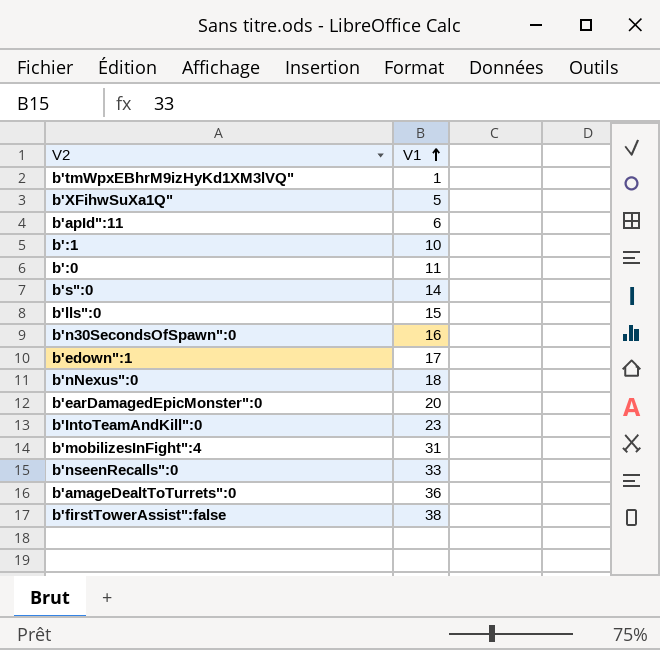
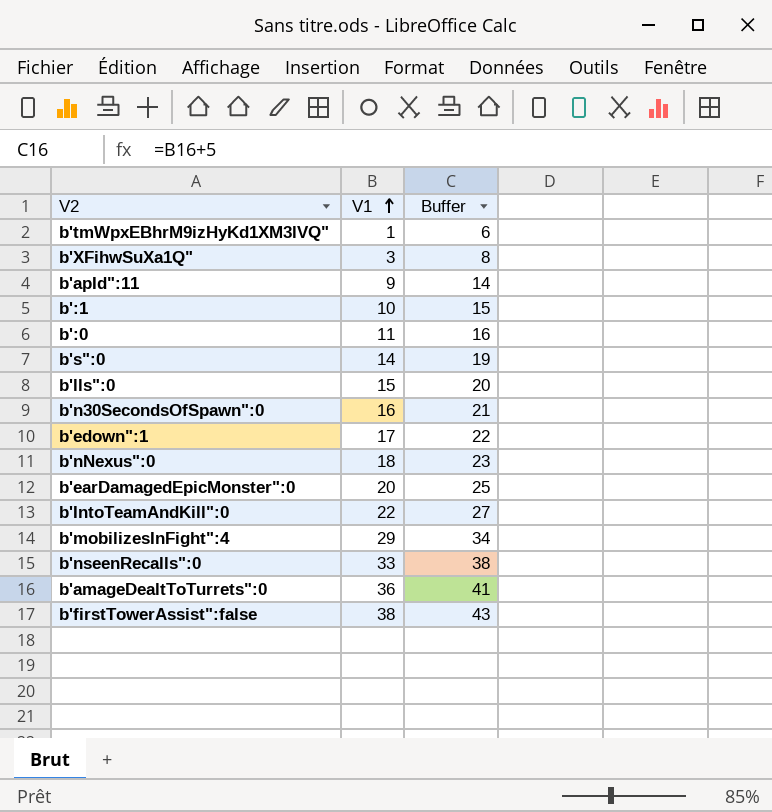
column Buffer | formula: none -> [V1] + 5
b'XFihwSuXa1Q" | V1: 5 -> 3
b'apId":11 | V1: 6 -> 9
b'IntoTeamAndKill":0 | V1: 23 -> 22
b'mobilizesInFight":4 | V1: 31 -> 29

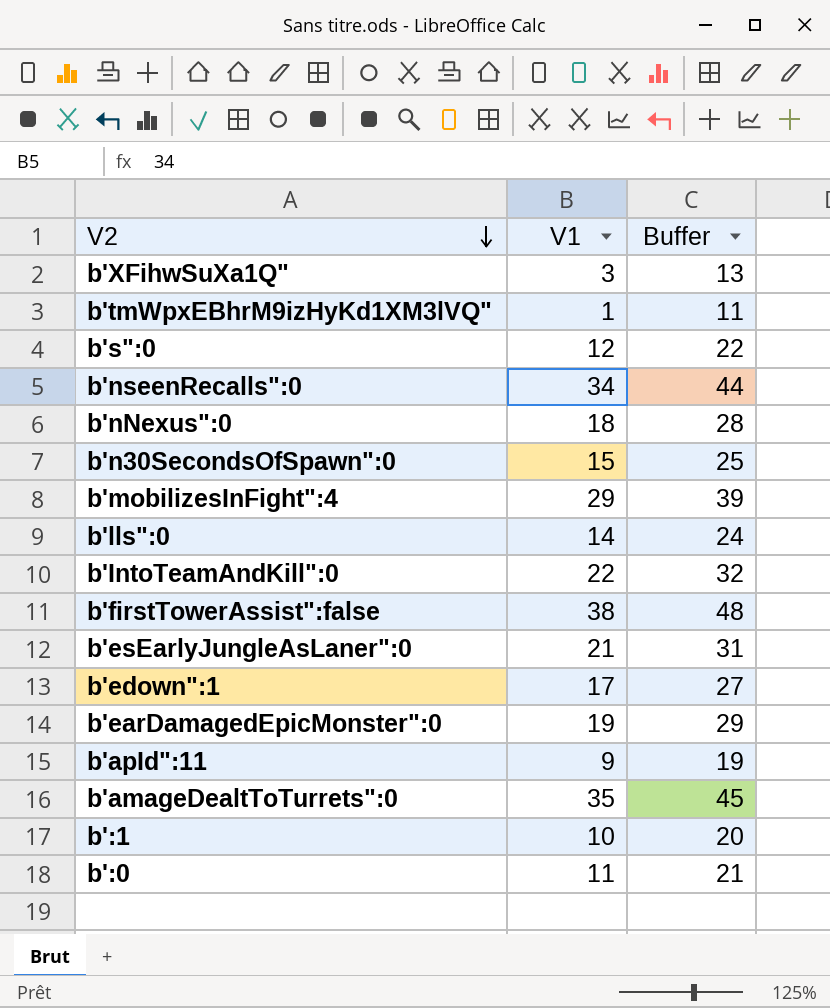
row order: V1 ascending -> V2 descending
column Buffer | formula: [V1] + 5 -> [V1] + 10
b's":0 | V1: 14 -> 12
b'nseenRecalls":0 | V1: 33 -> 34
b'n30SecondsOfSpawn":0 | V1: 16 -> 15
b'lls":0 | V1: 15 -> 14
row b'esEarlyJungleAsLaner":0: none -> 21 | 31
b'earDamagedEpicMonster":0 | V1: 20 -> 19
b'amageDealtToTurrets":0 | V1: 36 -> 35

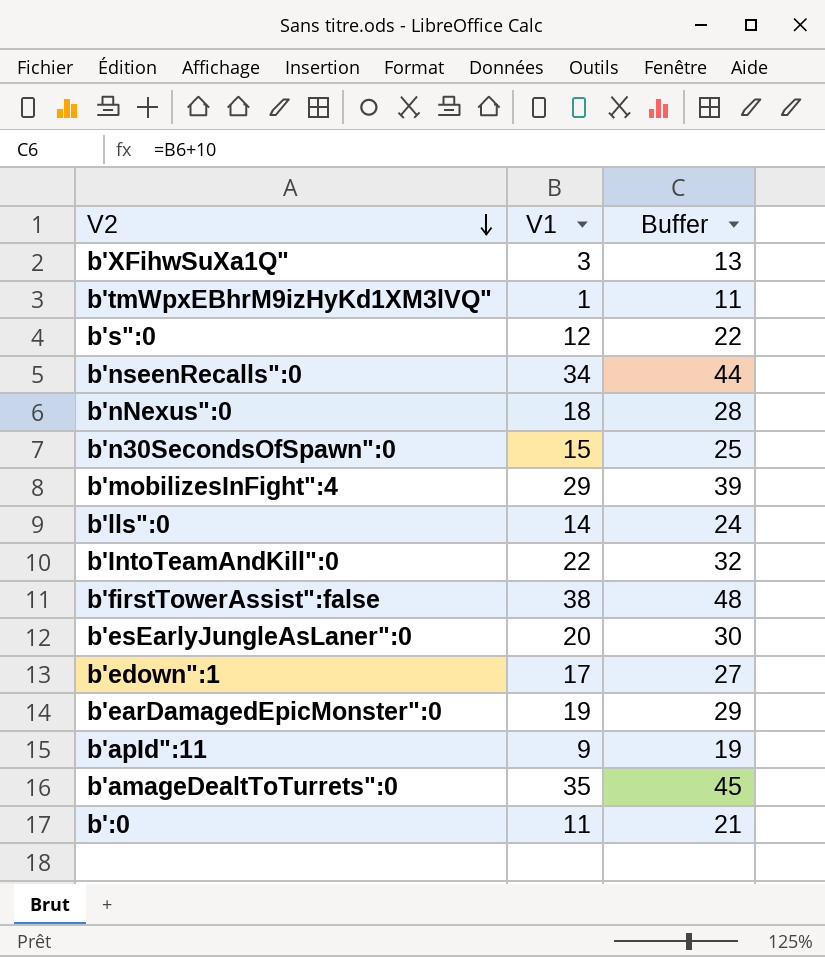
row b':1: 10 | 20 -> none
b'esEarlyJungleAsLaner":0 | V1: 21 -> 20
b'esEarlyJungleAsLaner":0 | Buffer: 31 -> 30

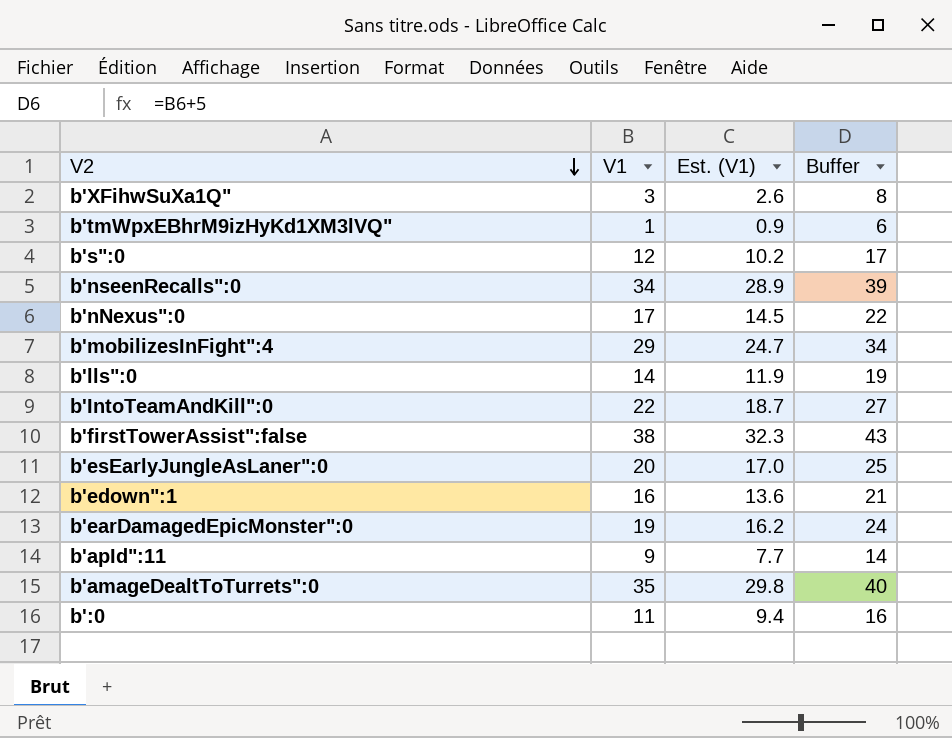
column Est. (V1) | formula: none -> [V1] * 0.85
column Buffer | formula: [V1] + 10 -> [V1] + 5
row b'n30SecondsOfSpawn":0: 15 | 25 -> none
b'nNexus":0 | V1: 18 -> 17
b'edown":1 | V1: 17 -> 16

